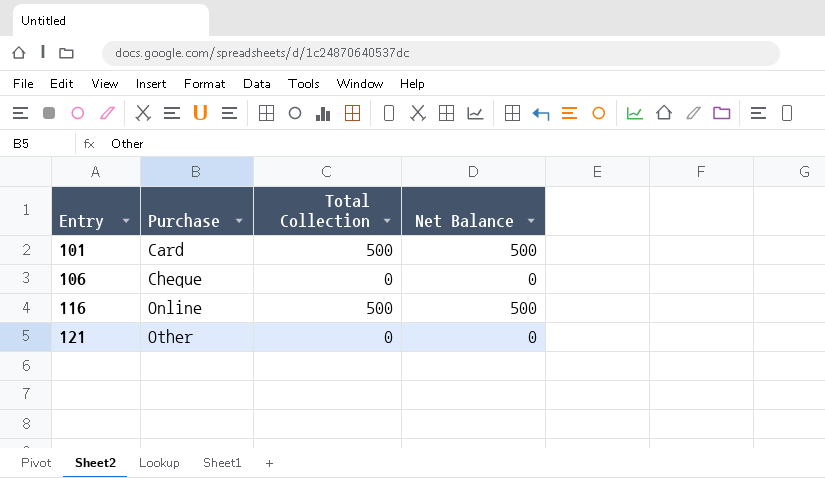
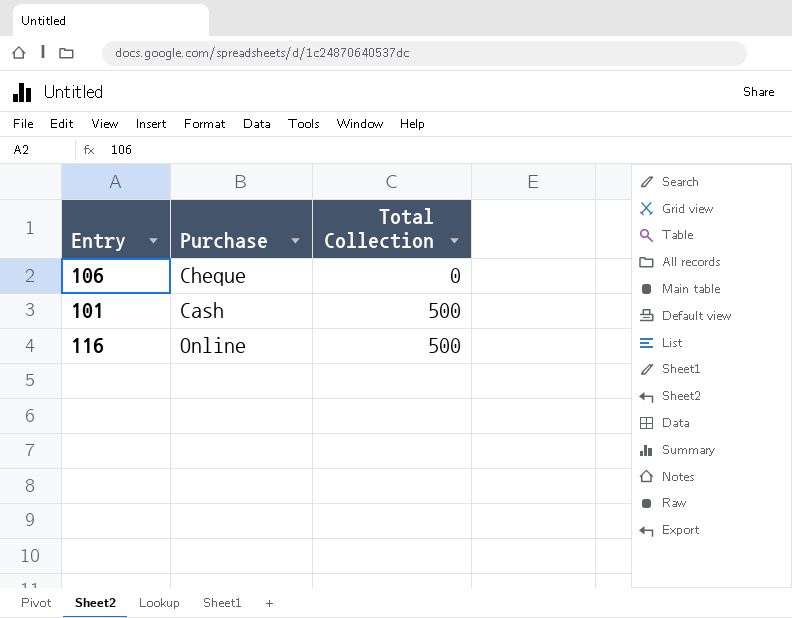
row order: Entry ascending -> Total Collection ascending
column Net Balance | position: 4 -> none
row 121: Other | 0 | 0 -> none
101 | Purchase: Card -> Cash

